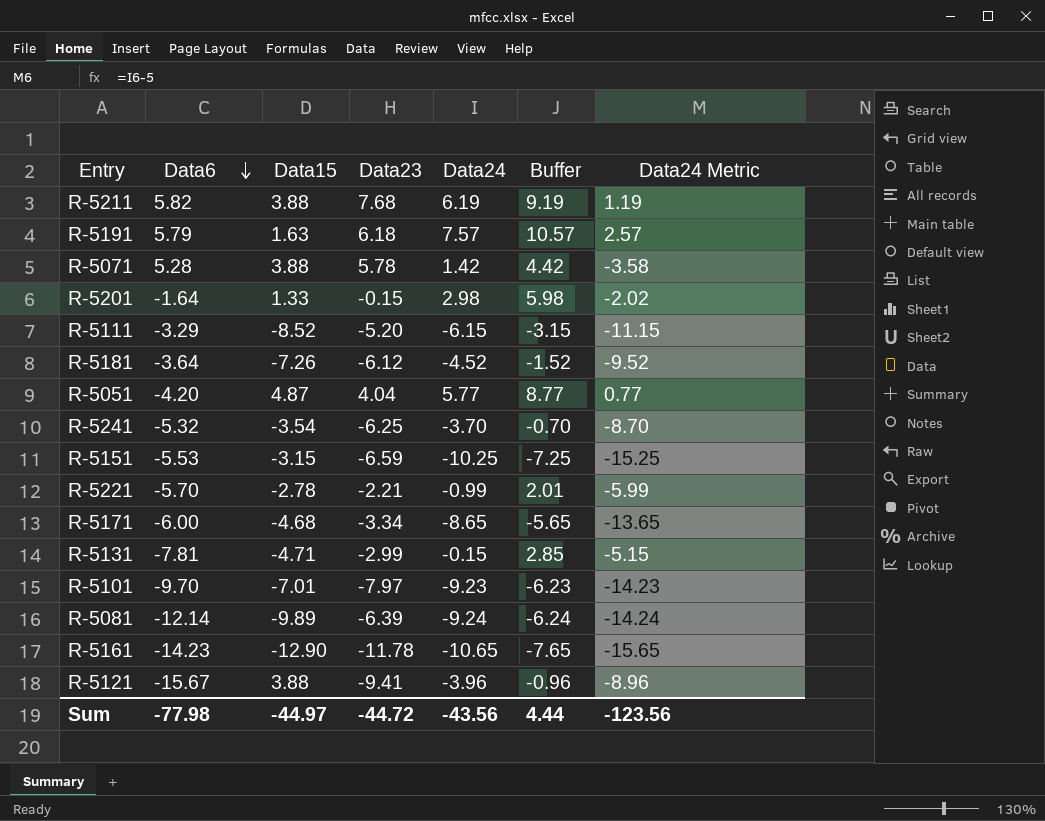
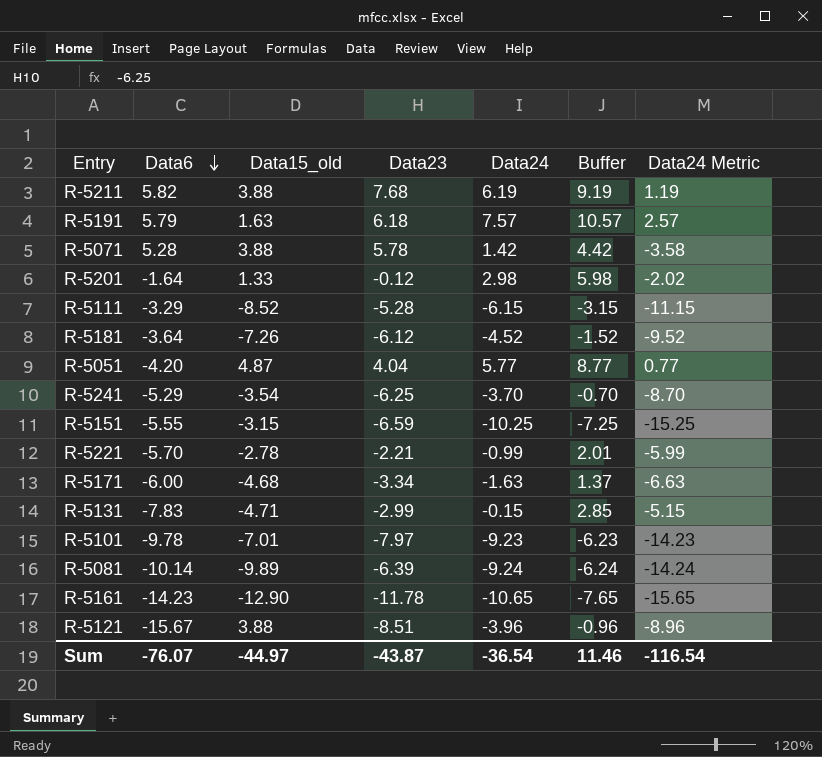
column name: Data15 -> Data15_old
R-5201 | Data23: -0.15 -> -0.12
R-5111 | Data23: -5.20 -> -5.28
R-5241 | Data6: -5.32 -> -5.29
R-5151 | Data6: -5.53 -> -5.55
R-5171 | Data24: -8.65 -> -1.63
R-5171 | Buffer: -5.65 -> 1.37
R-5171 | Data24 Metric: -13.65 -> -6.63
R-5131 | Data6: -7.81 -> -7.83
R-5101 | Data6: -9.70 -> -9.78
R-5081 | Data6: -12.14 -> -10.14
R-5121 | Data23: -9.41 -> -8.51
Sum | Data6: -77.98 -> -76.07
Sum | Data23: -44.72 -> -43.87
Sum | Data24: -43.56 -> -36.54
Sum | Buffer: 4.44 -> 11.46
Sum | Data24 Metric: -123.56 -> -116.54

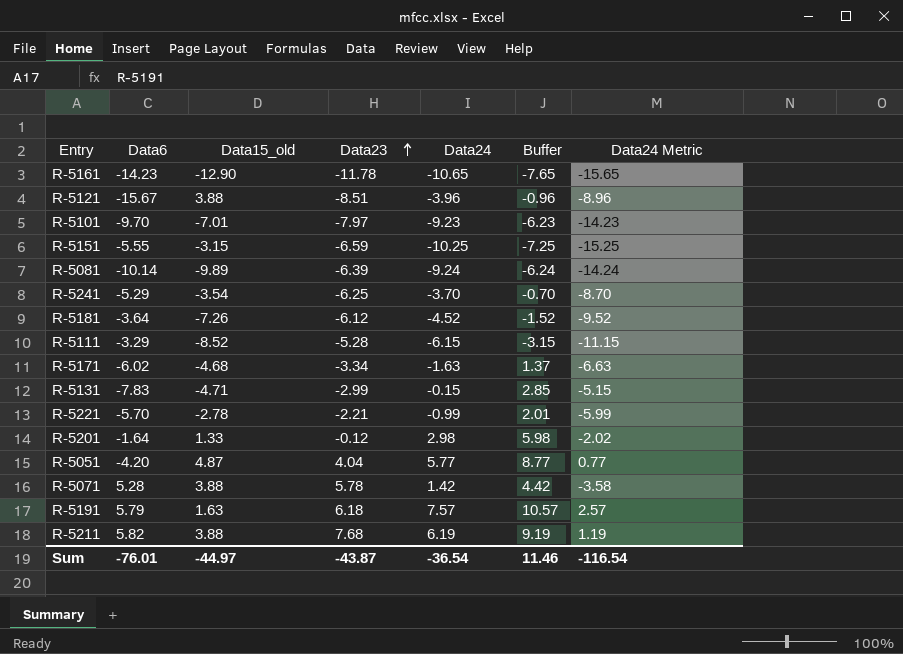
row order: Data6 descending -> Data23 ascending
R-5101 | Data6: -9.78 -> -9.70
R-5171 | Data6: -6.00 -> -6.02
Sum | Data6: -76.07 -> -76.01

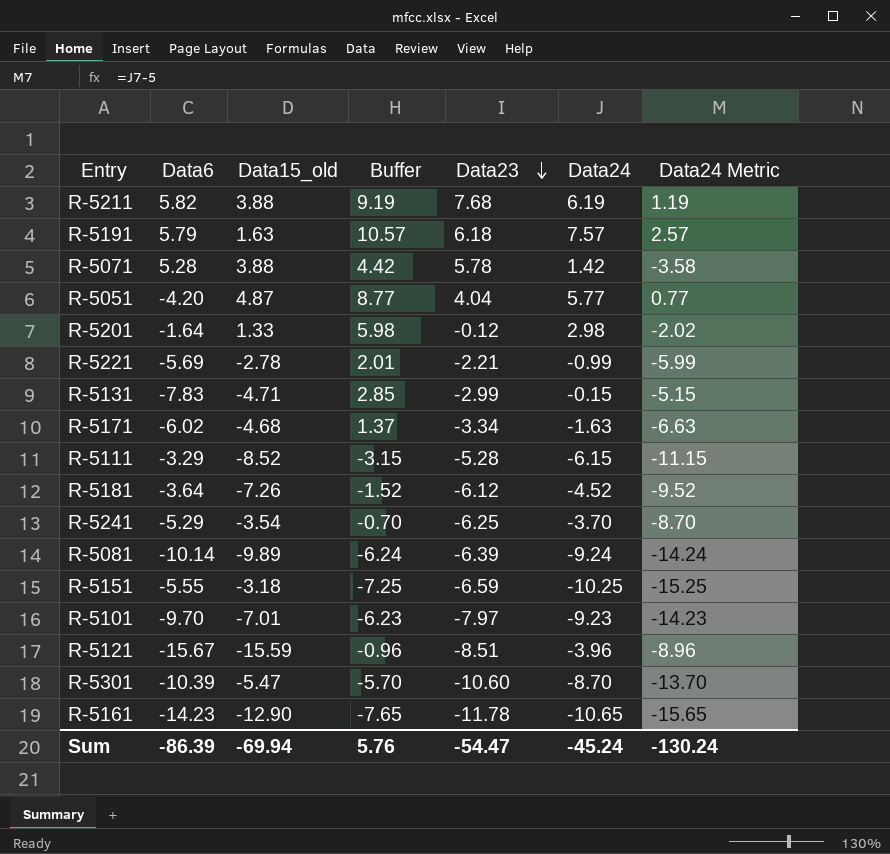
row order: Data23 ascending -> Data23 descending
column Buffer | position: 6 -> 4
R-5221 | Data6: -5.70 -> -5.69
R-5151 | Data15_old: -3.15 -> -3.18
R-5121 | Data15_old: 3.88 -> -15.59
row R-5301: none -> -10.39 | -5.47 | -5.70 | -10.60 | -8.70 | -13.70
Sum | Data6: -76.01 -> -86.39
Sum | Data15_old: -44.97 -> -69.94
Sum | Buffer: 11.46 -> 5.76
Sum | Data23: -43.87 -> -54.47
Sum | Data24: -36.54 -> -45.24
Sum | Data24 Metric: -116.54 -> -130.24

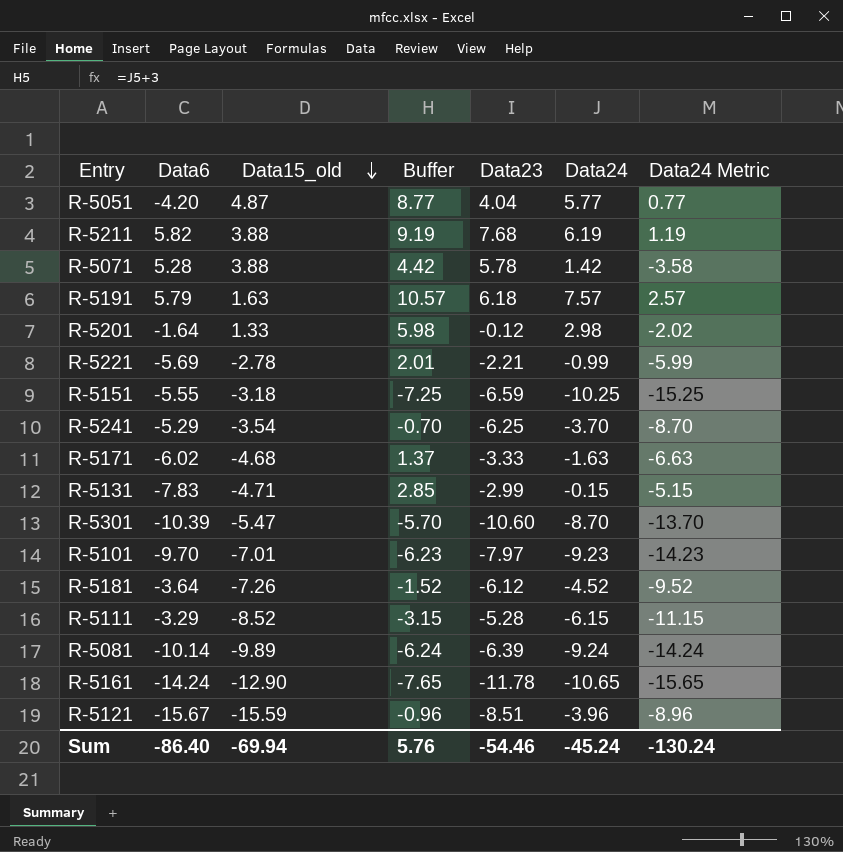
row order: Data23 descending -> Data15_old descending
R-5171 | Data23: -3.34 -> -3.33
R-5161 | Data6: -14.23 -> -14.24
Sum | Data6: -86.39 -> -86.40
Sum | Data23: -54.47 -> -54.46

